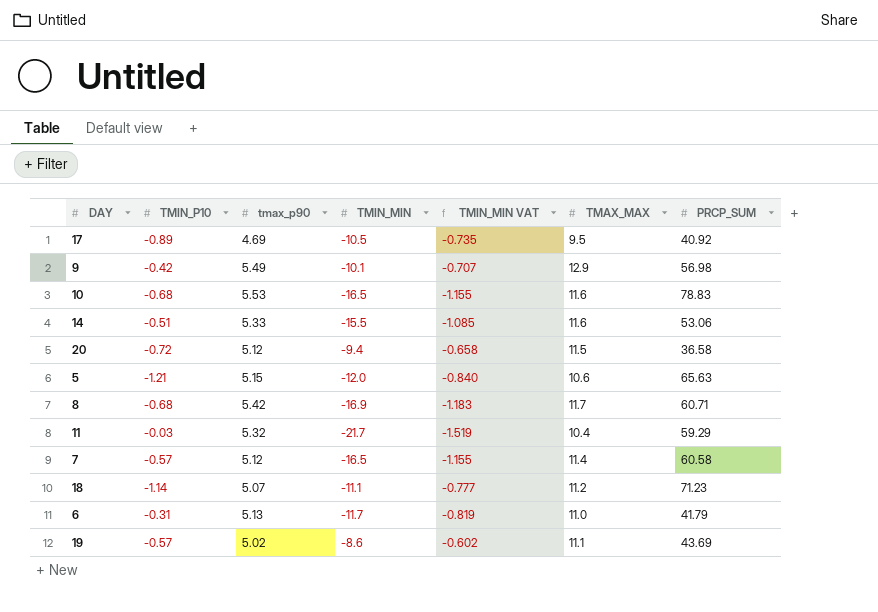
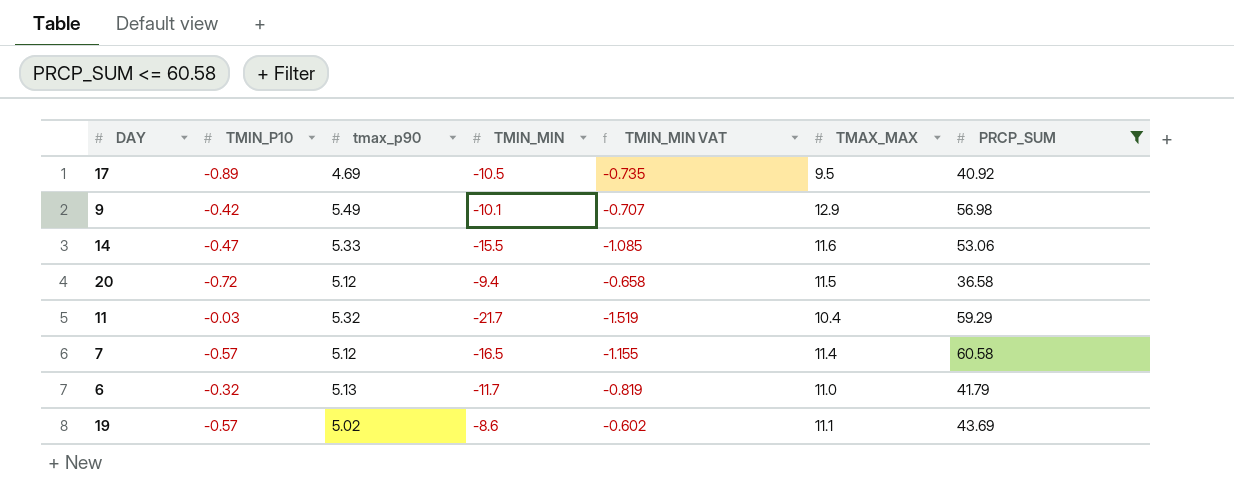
filter: none -> PRCP_SUM <= 60.58
14 | TMIN_P10: -0.51 -> -0.47
6 | TMIN_P10: -0.31 -> -0.32

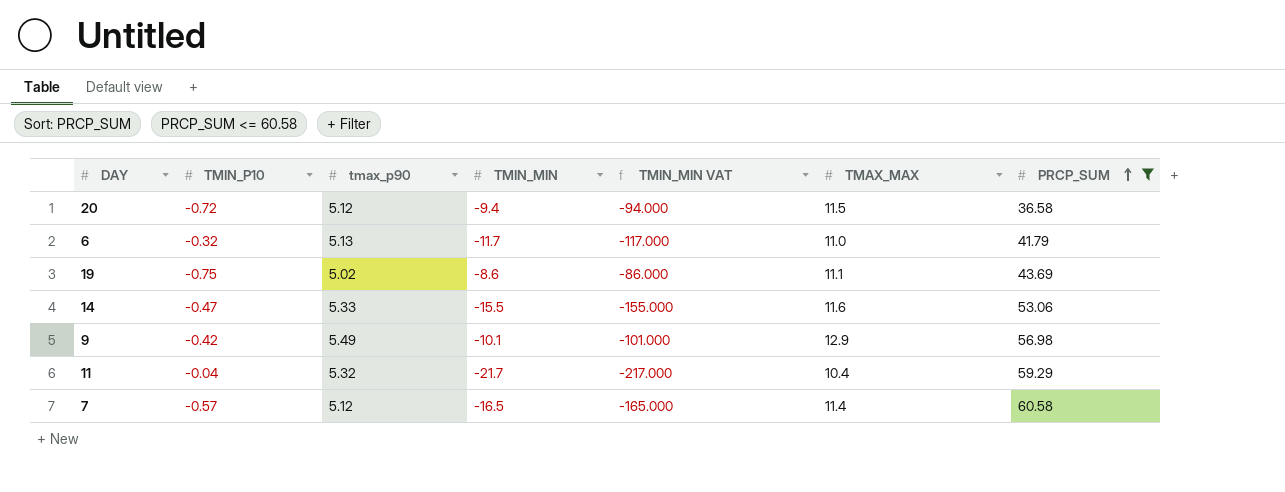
row order: none -> PRCP_SUM ascending
column TMIN_MIN VAT | formula: [TMIN_MIN] * 0.07 -> [TMIN_MIN] * 10
row 17: -0.89 | 4.69 | -10.5 | -0.735 | 9.5 | 40.92 -> none
19 | TMIN_P10: -0.57 -> -0.75
11 | TMIN_P10: -0.03 -> -0.04

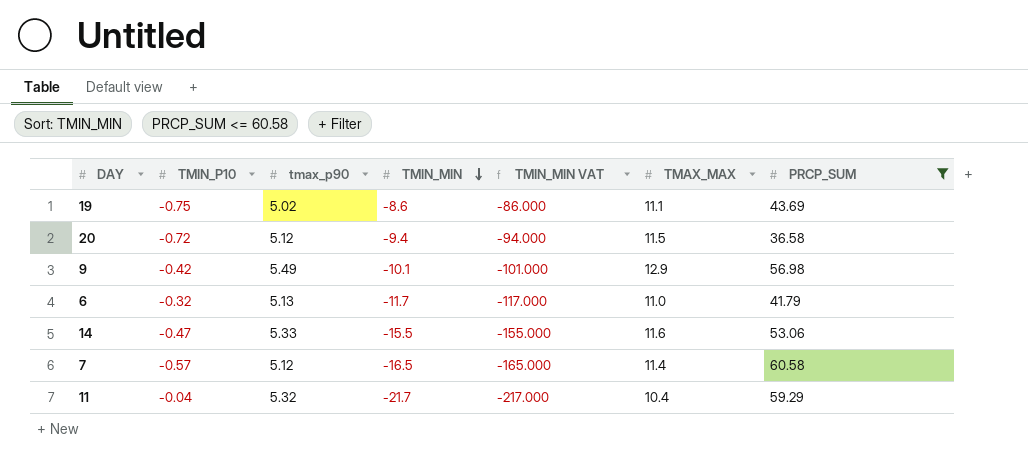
row order: PRCP_SUM ascending -> TMIN_MIN descending

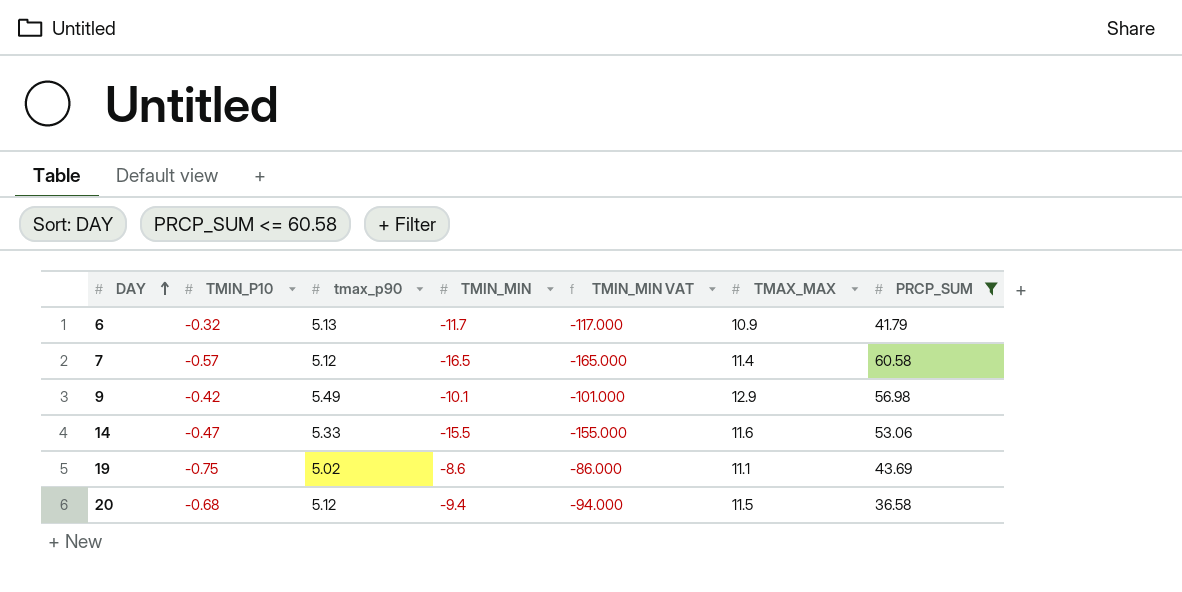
row order: TMIN_MIN descending -> DAY ascending
row 11: -0.04 | 5.32 | -21.7 | -217.000 | 10.4 | 59.29 -> none
6 | TMAX_MAX: 11.0 -> 10.9
20 | TMIN_P10: -0.72 -> -0.68

